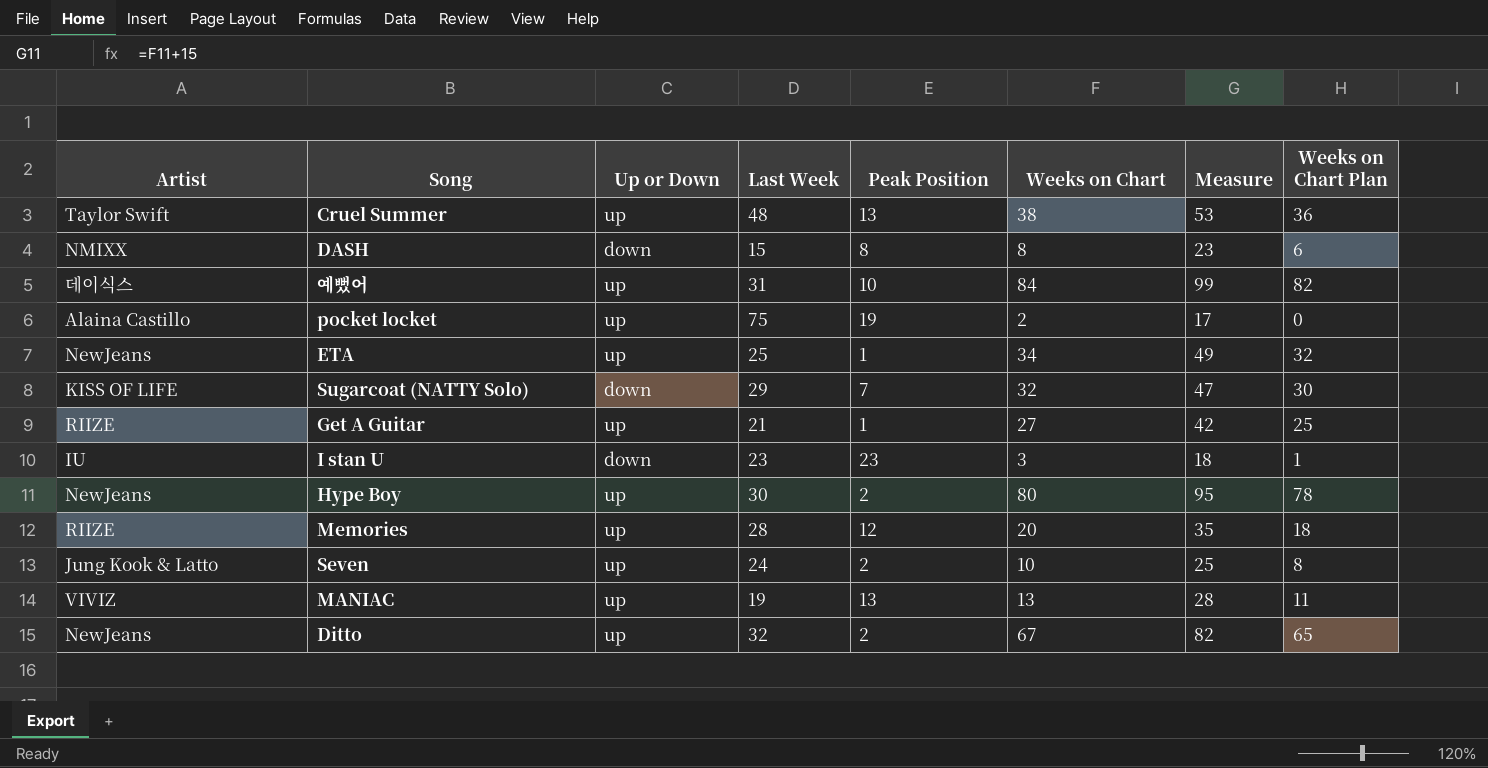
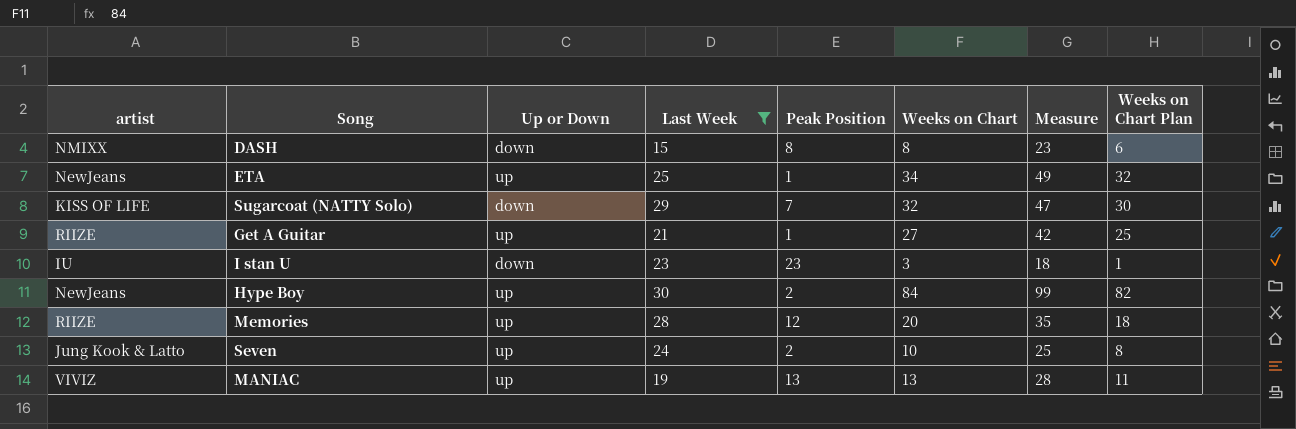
filter: none -> Last Week <= 30
column name: Artist -> artist
Hype Boy | Weeks on Chart: 80 -> 84
Hype Boy | Measure: 95 -> 99
Hype Boy | Weeks on Chart Plan: 78 -> 82

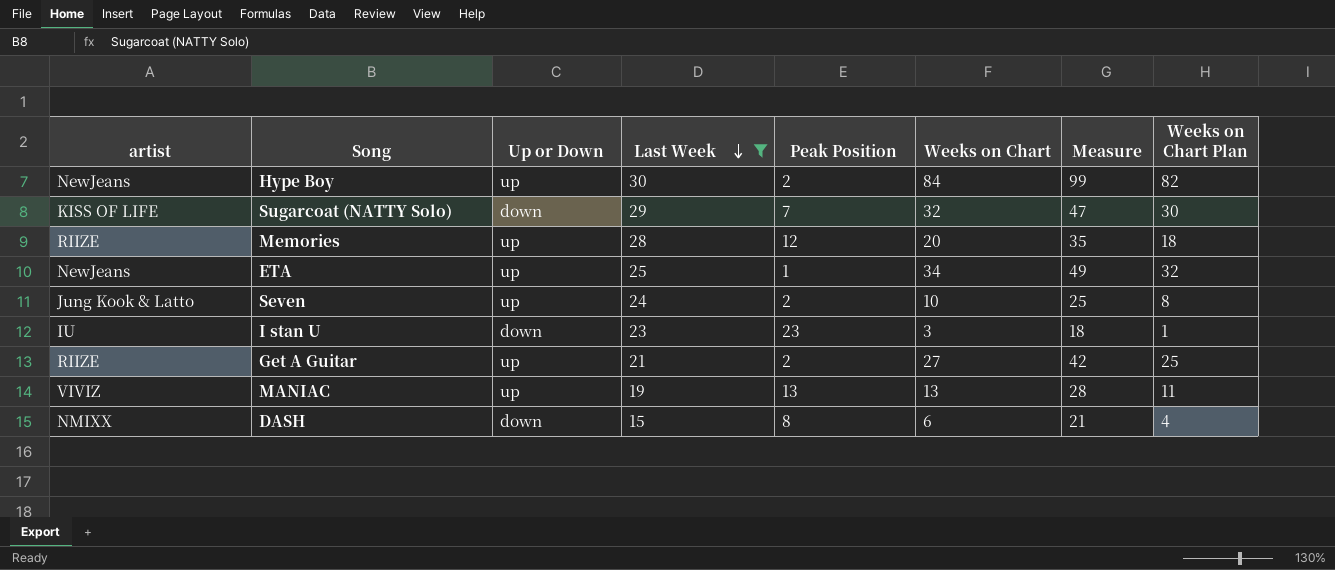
row order: none -> Last Week descending
Get A Guitar | Peak Position: 1 -> 2
DASH | Weeks on Chart: 8 -> 6
DASH | Measure: 23 -> 21
DASH | Weeks on Chart Plan: 6 -> 4

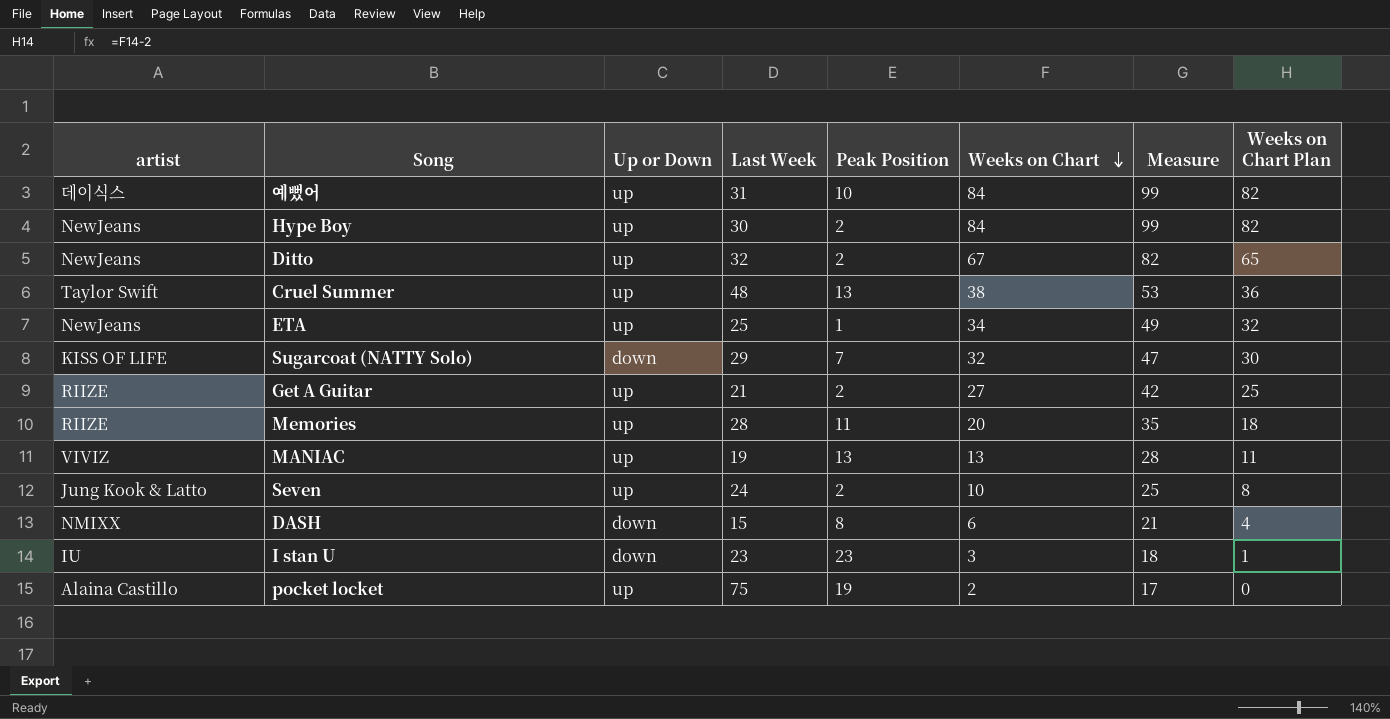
filter: Last Week <= 30 -> none
row order: Last Week descending -> Weeks on Chart descending
Memories | Peak Position: 12 -> 11

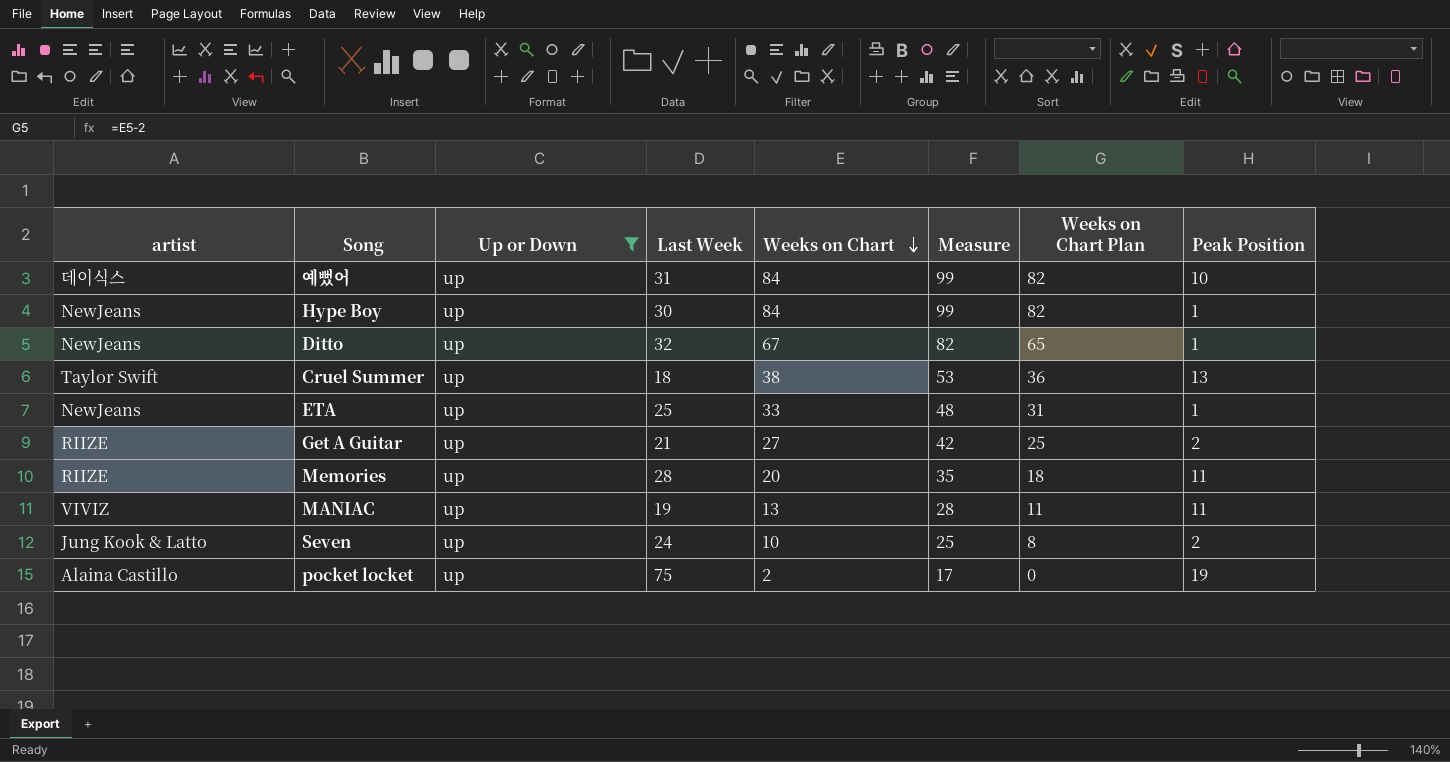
filter: none -> Up or Down = up
column Peak Position | position: 5 -> 8
Hype Boy | Peak Position: 2 -> 1
Ditto | Peak Position: 2 -> 1
Cruel Summer | Last Week: 48 -> 18
ETA | Weeks on Chart: 34 -> 33
ETA | Measure: 49 -> 48
ETA | Weeks on Chart Plan: 32 -> 31
MANIAC | Peak Position: 13 -> 11

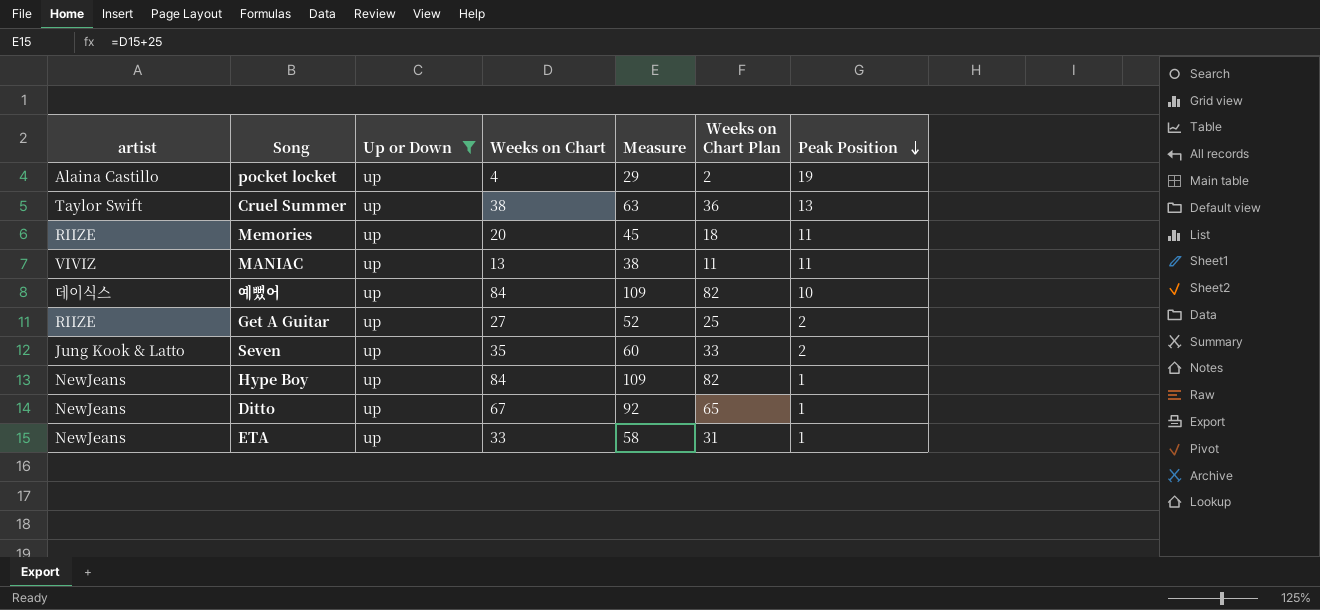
row order: Weeks on Chart descending -> Peak Position descending
column Last Week | position: 4 -> none
column Measure | formula: [Weeks on Chart] + 15 -> [Weeks on Chart] + 25
pocket locket | Weeks on Chart: 2 -> 4
pocket locket | Weeks on Chart Plan: 0 -> 2
Seven | Weeks on Chart: 10 -> 35
Seven | Weeks on Chart Plan: 8 -> 33

